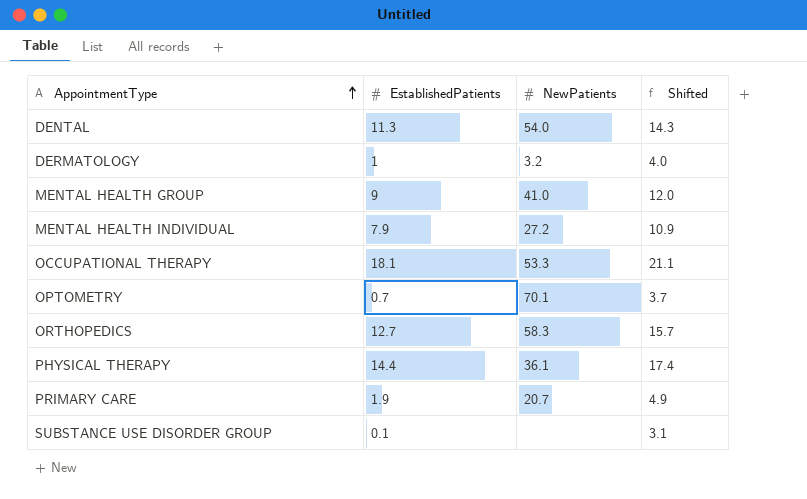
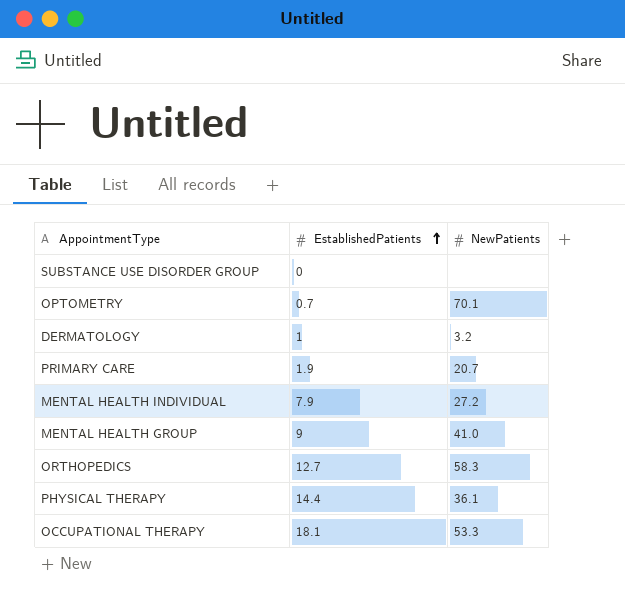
row order: AppointmentType ascending -> EstablishedPatients ascending
column Shifted | formula: [EstablishedPatients] + 3 -> none
row DENTAL: 11.3 | 54.0 | 14.3 -> none
SUBSTANCE USE DISORDER GROUP | EstablishedPatients: 0.1 -> 0

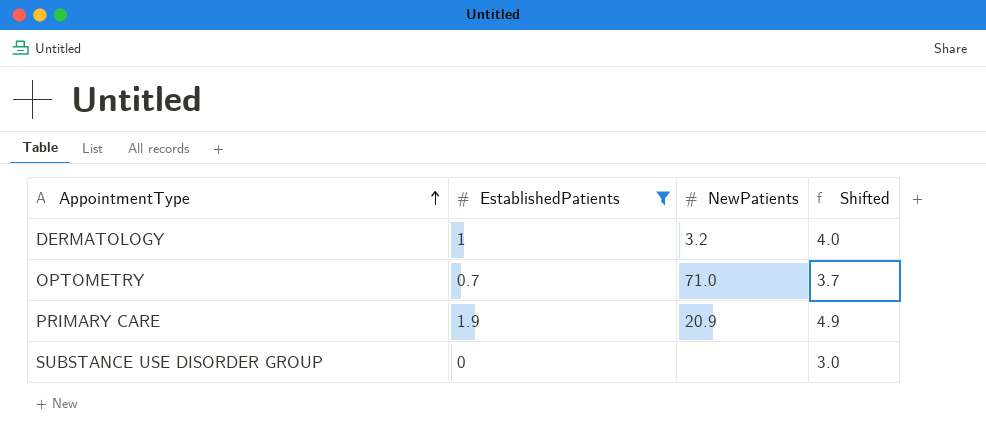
filter: none -> EstablishedPatients <= 1.9
row order: EstablishedPatients ascending -> AppointmentType ascending
column Shifted | formula: none -> [EstablishedPatients] + 3
OPTOMETRY | NewPatients: 70.1 -> 71.0
PRIMARY CARE | NewPatients: 20.7 -> 20.9

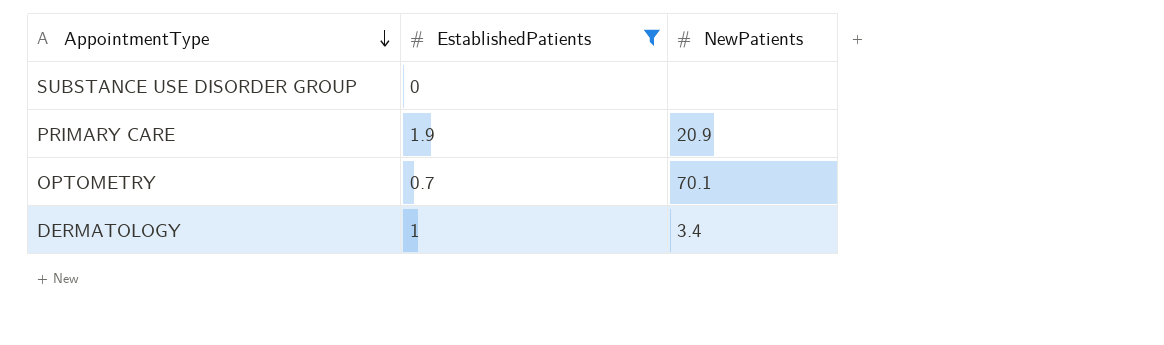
row order: AppointmentType ascending -> AppointmentType descending
column Shifted | formula: [EstablishedPatients] + 3 -> none
OPTOMETRY | NewPatients: 71.0 -> 70.1
DERMATOLOGY | NewPatients: 3.2 -> 3.4

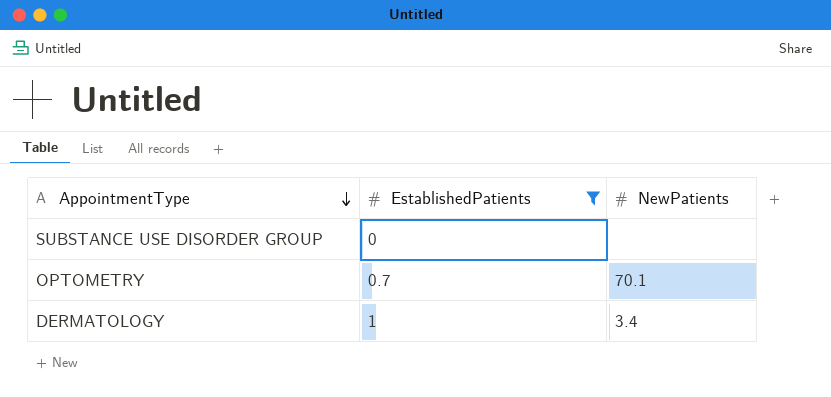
row PRIMARY CARE: 1.9 | 20.9 -> none

